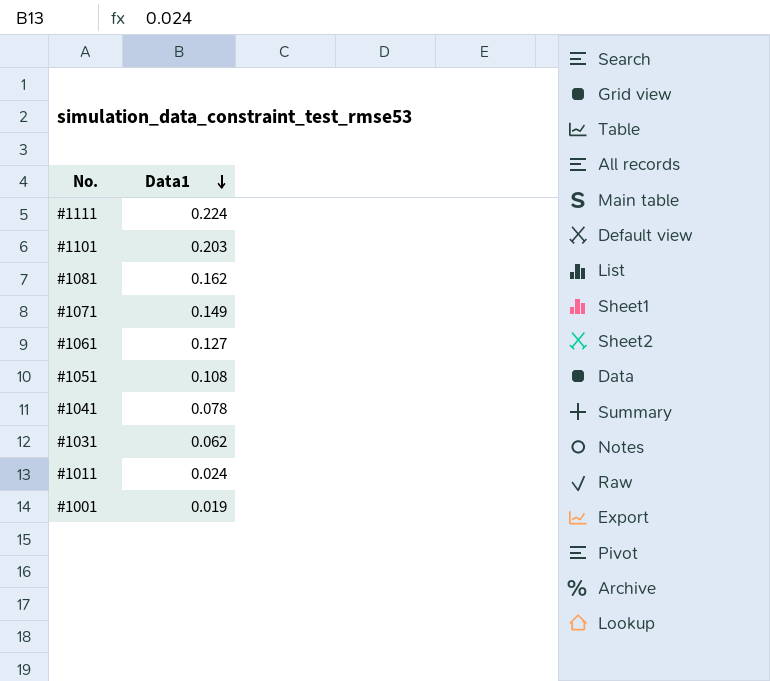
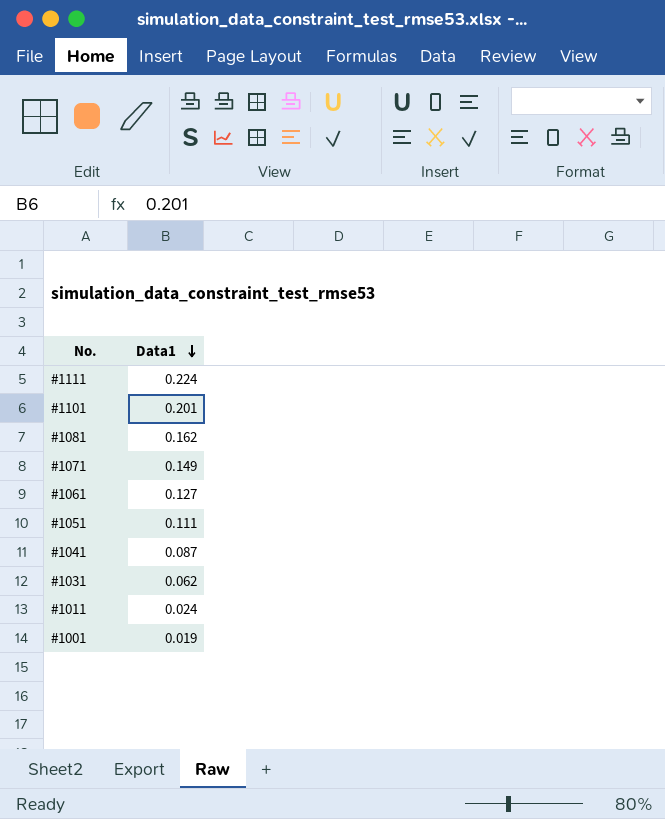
#1101 | Data1: 0.203 -> 0.201
#1051 | Data1: 0.108 -> 0.111
#1041 | Data1: 0.078 -> 0.087

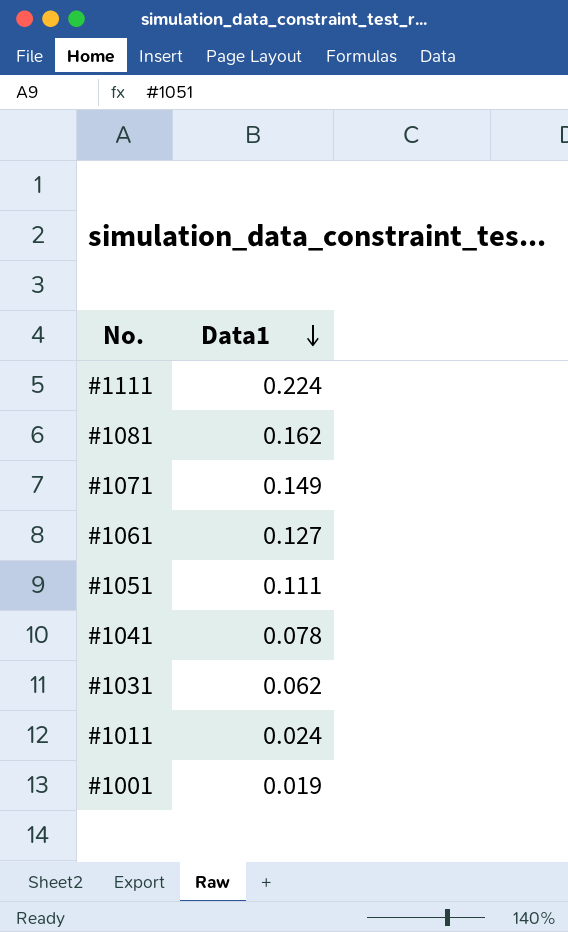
row #1101: 0.201 -> none
#1041 | Data1: 0.087 -> 0.078

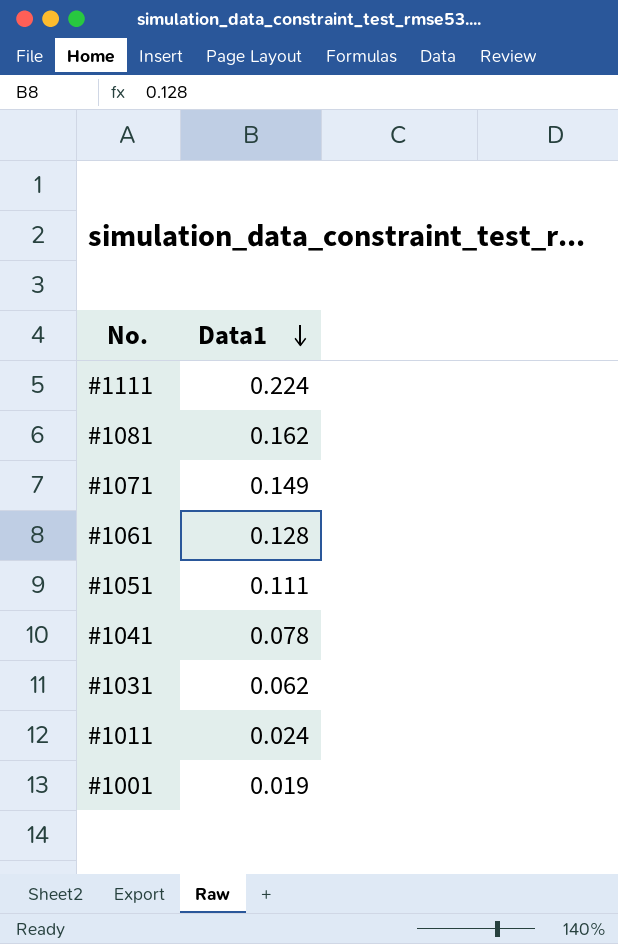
#1061 | Data1: 0.127 -> 0.128

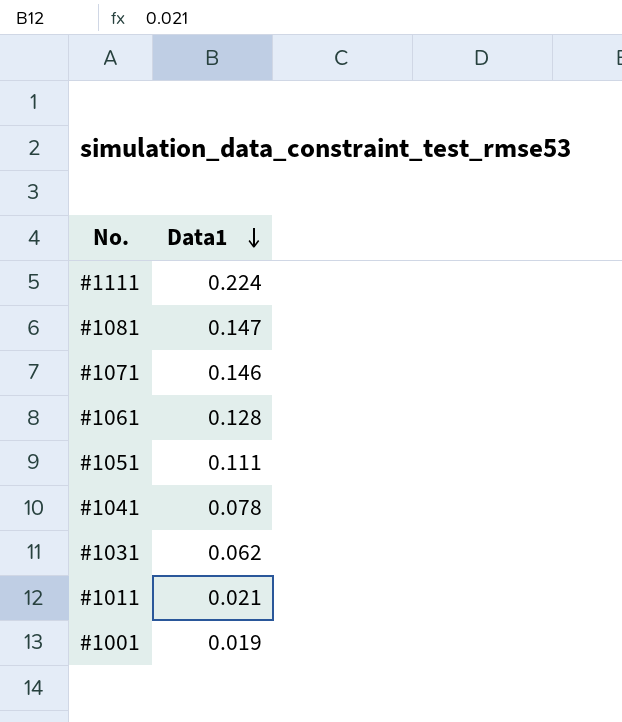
#1081 | Data1: 0.162 -> 0.147
#1071 | Data1: 0.149 -> 0.146
#1011 | Data1: 0.024 -> 0.021

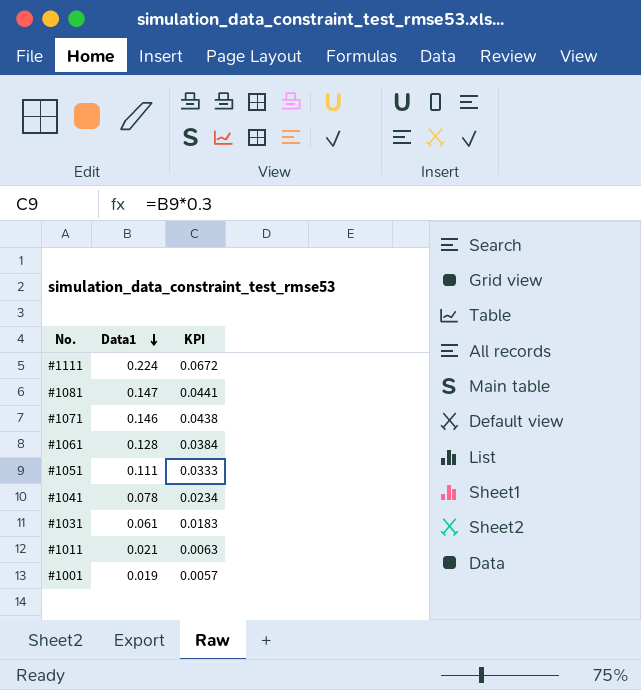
column KPI | formula: none -> [Data1] * 0.3
#1031 | Data1: 0.062 -> 0.061

